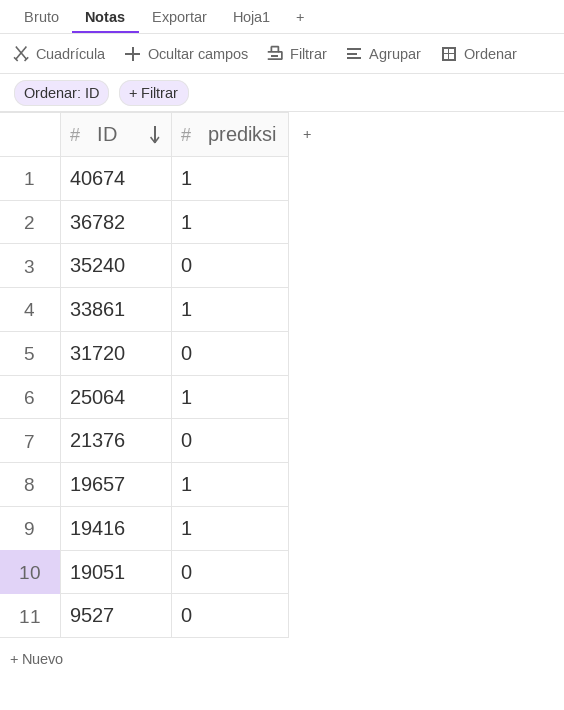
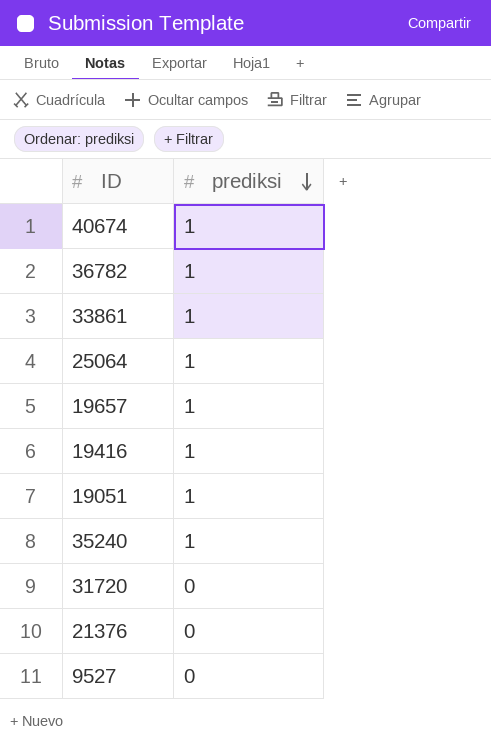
row order: ID descending -> prediksi descending
19051 | prediksi: 0 -> 1
35240 | prediksi: 0 -> 1

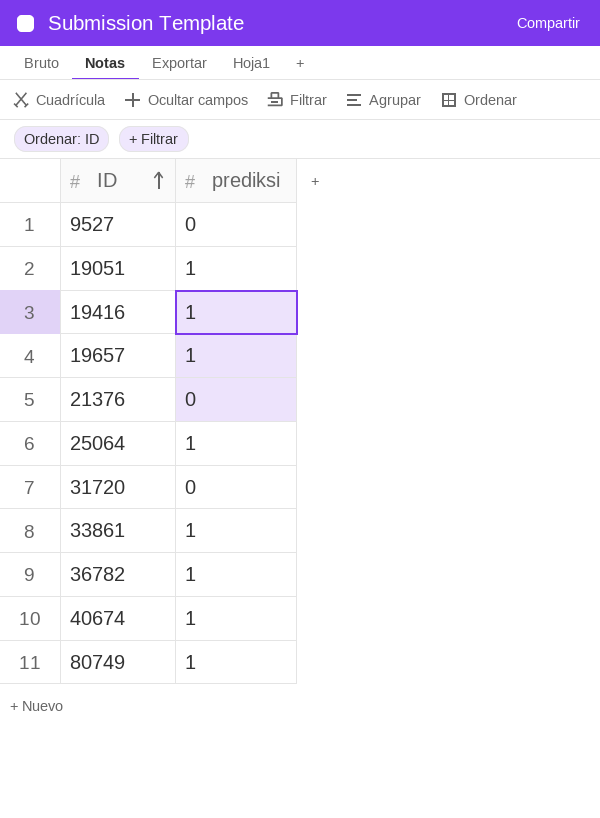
row order: prediksi descending -> ID ascending
row 35240: 1 -> none
row 80749: none -> 1

